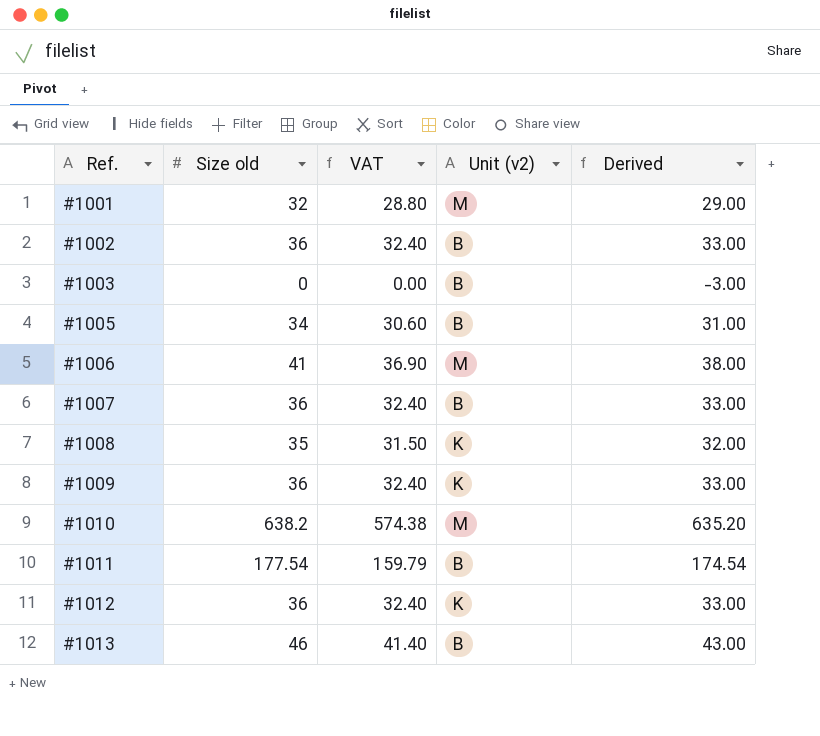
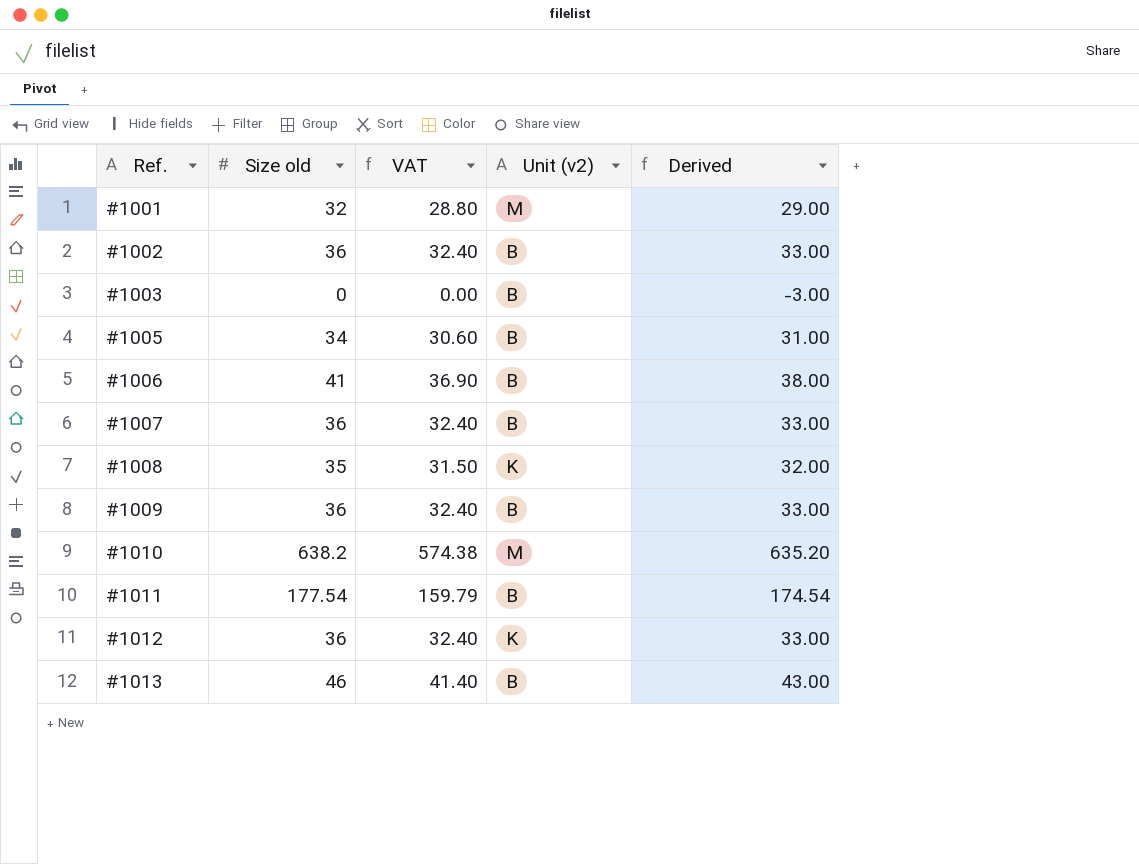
#1006 | Unit (v2): M -> B
#1009 | Unit (v2): K -> B

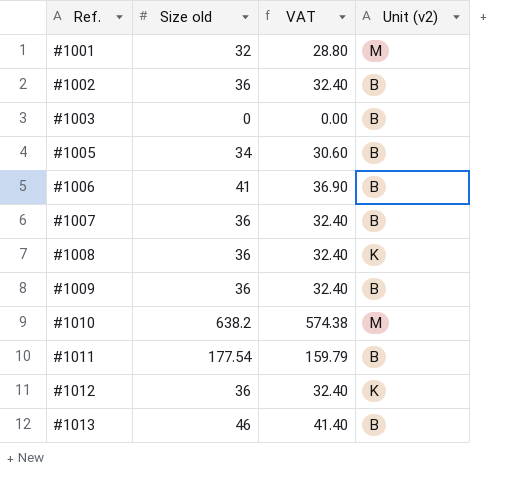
column Derived | formula: [Size old] - 3 -> none
#1008 | Size old: 35 -> 36
#1008 | VAT: 31.50 -> 32.40

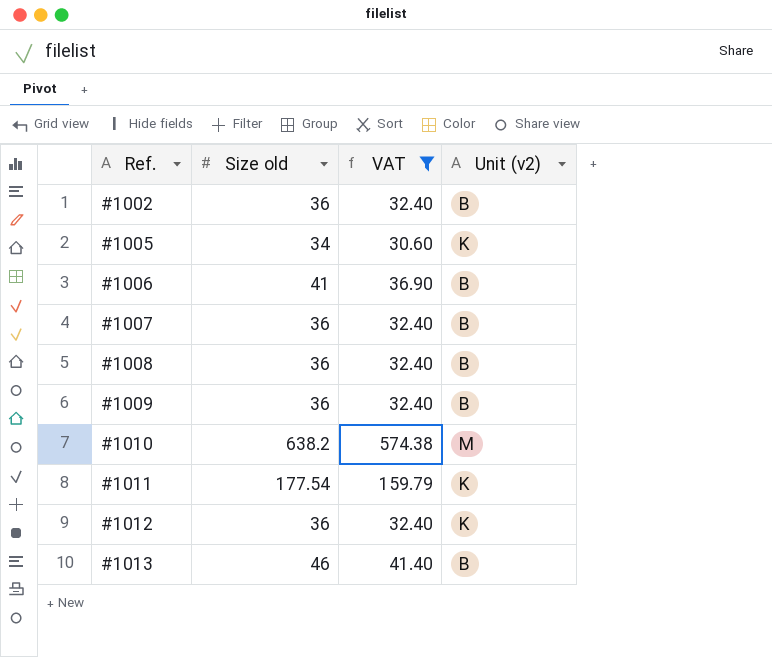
filter: none -> VAT >= 30.60
#1005 | Unit (v2): B -> K
#1008 | Unit (v2): K -> B
#1011 | Unit (v2): B -> K

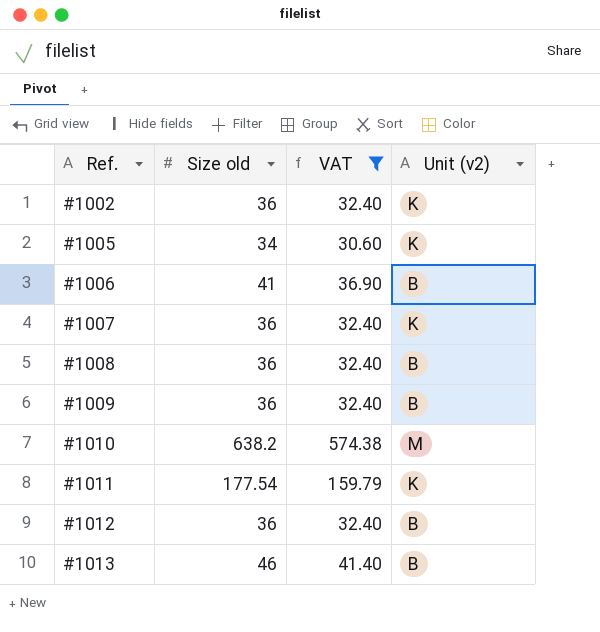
#1002 | Unit (v2): B -> K
#1007 | Unit (v2): B -> K
#1012 | Unit (v2): K -> B

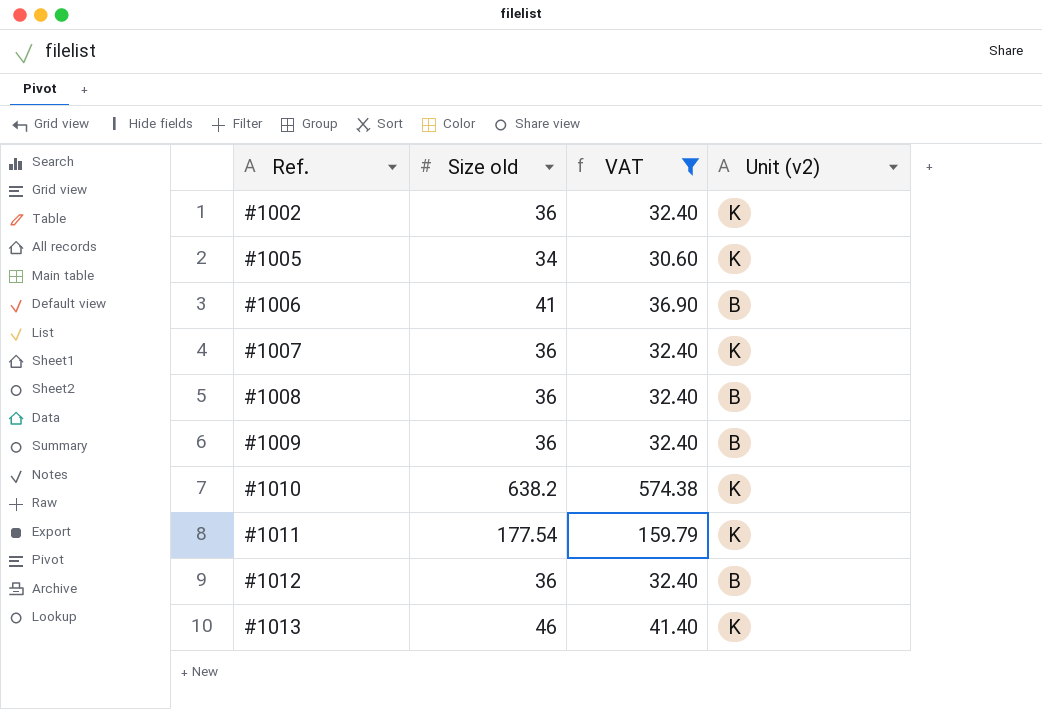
#1010 | Unit (v2): M -> K
#1013 | Unit (v2): B -> K

